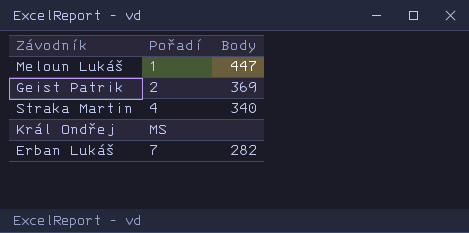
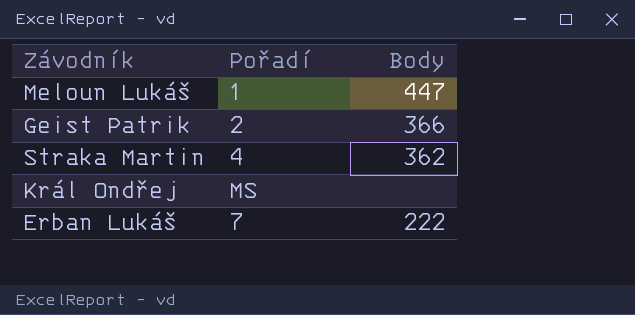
Geist Patrik | Body: 369 -> 366
Straka Martin | Body: 340 -> 362
Erban Lukáš | Body: 282 -> 222

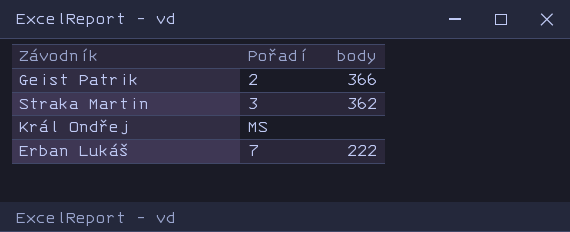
column name: Body -> body
row Meloun Lukáš: 1 | 447 -> none
Straka Martin | Pořadí: 4 -> 3

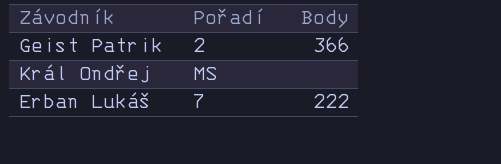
column name: body -> Body
row Straka Martin: 3 | 362 -> none

